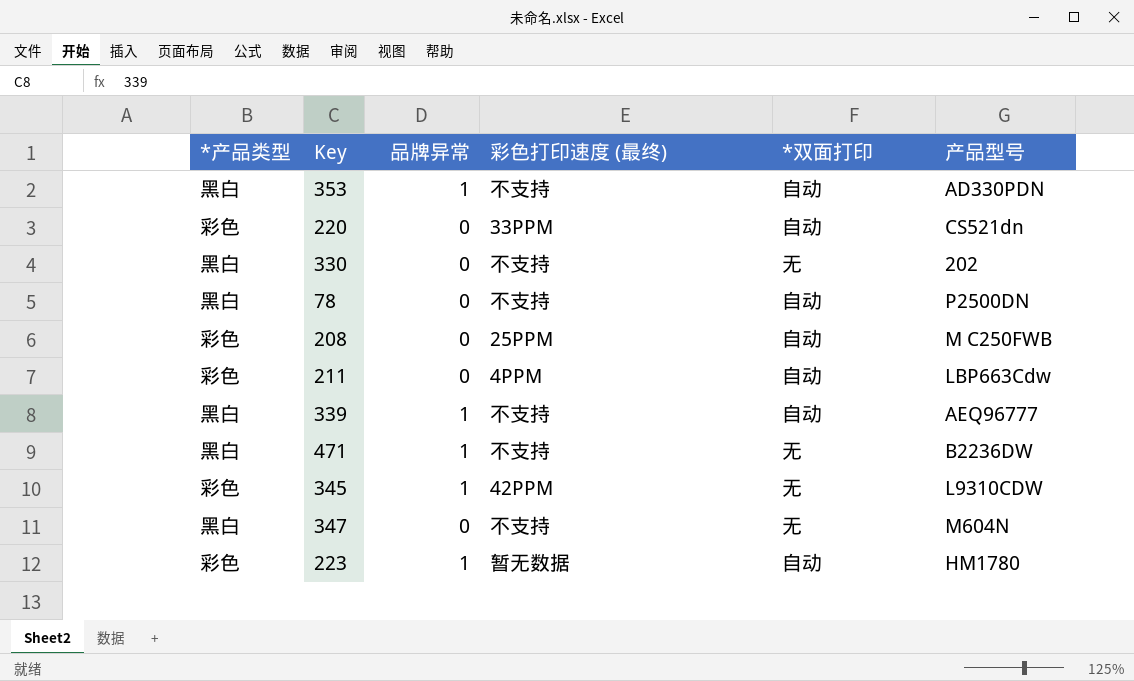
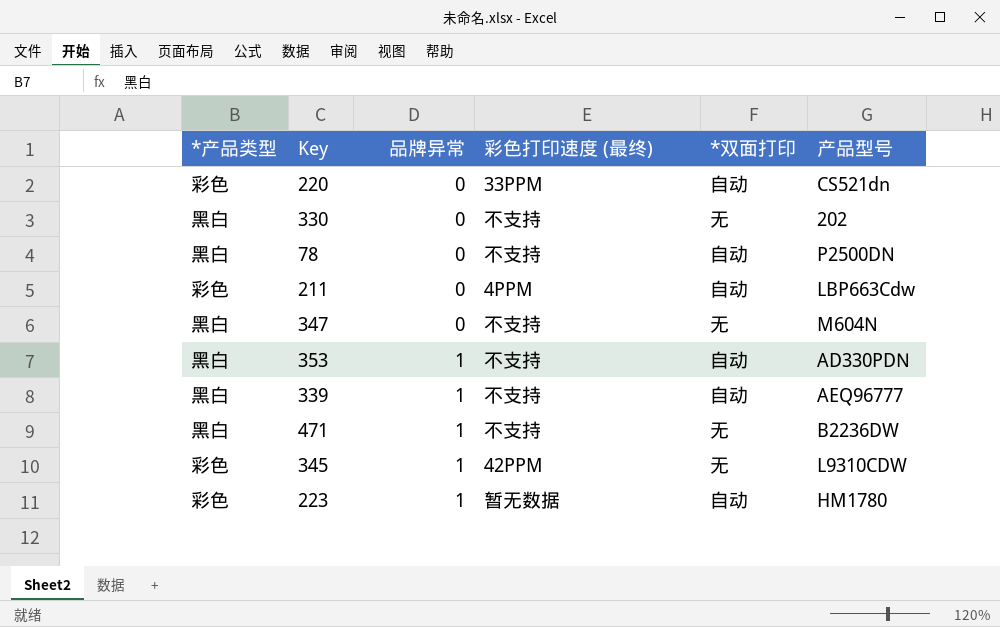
row order: none -> 品牌异常 ascending
row 208: 彩色 | 0 | 25PPM | 自动 | M C250FWB -> none

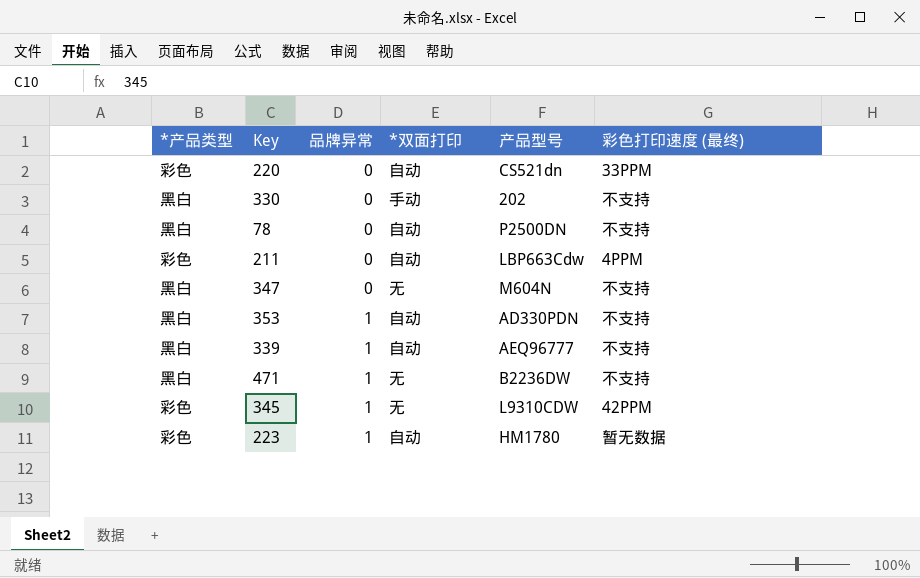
column 彩色打印速度 (最终) | position: 4 -> 6
330 | *双面打印: 无 -> 手动

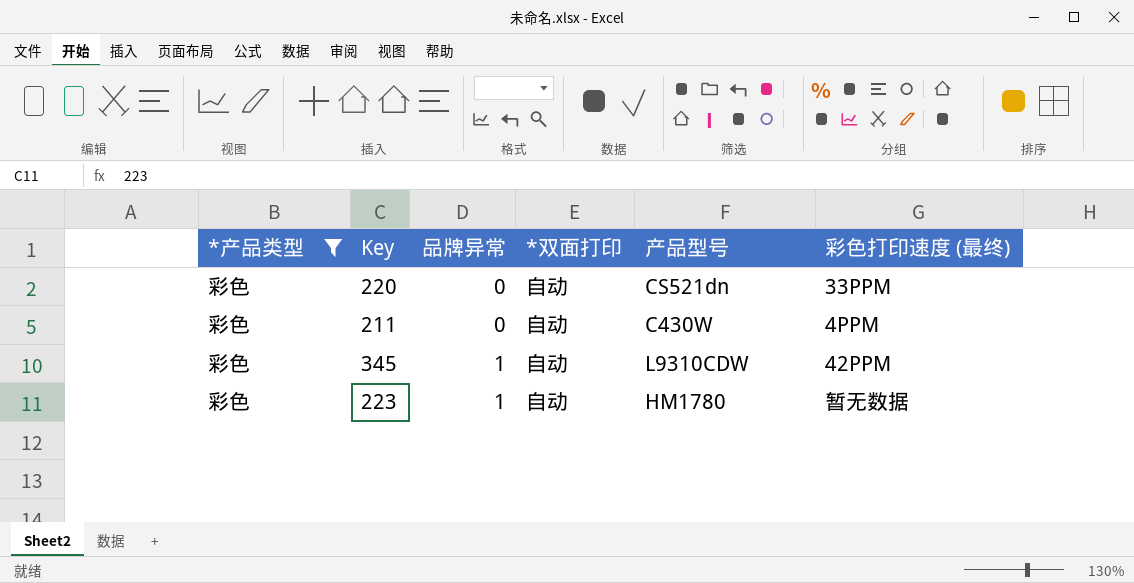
filter: none -> *产品类型 = 彩色
211 | 产品型号: LBP663Cdw -> C430W
345 | *双面打印: 无 -> 自动

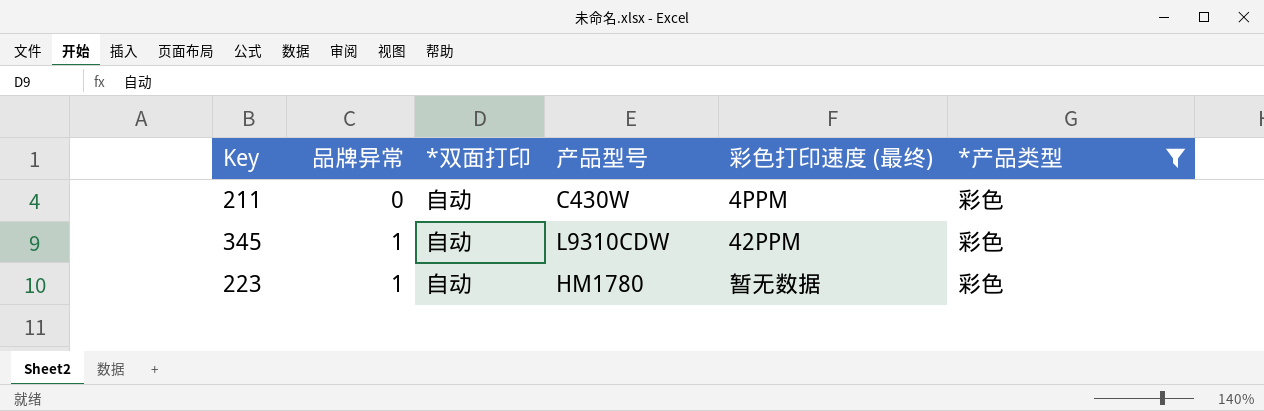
column *产品类型 | position: 1 -> 6
row 220: 彩色 | 0 | 自动 | CS521dn | 33PPM -> none

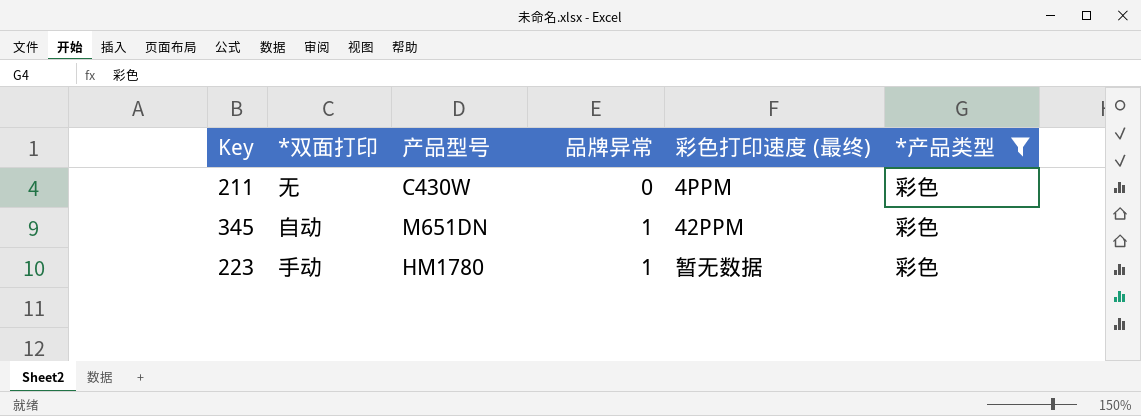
column 品牌异常 | position: 2 -> 4
211 | *双面打印: 自动 -> 无
345 | 产品型号: L9310CDW -> M651DN
223 | *双面打印: 自动 -> 手动

